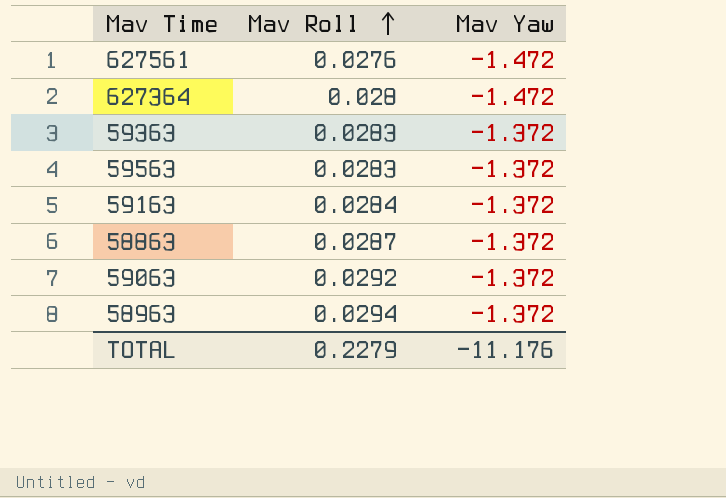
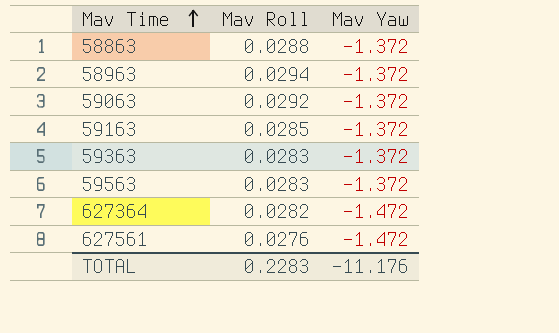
row order: Mav Roll ascending -> Mav Time ascending
58863 | Mav Roll: 0.0287 -> 0.0288
59163 | Mav Roll: 0.0284 -> 0.0285
627364 | Mav Roll: 0.028 -> 0.0282
TOTAL | Mav Roll: 0.2279 -> 0.2283

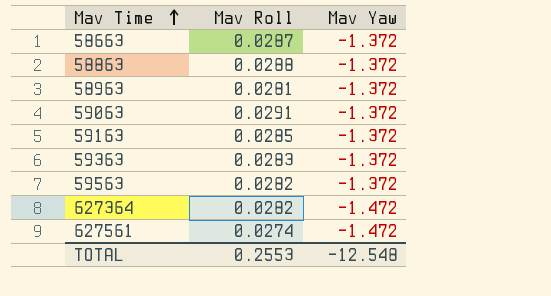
row 58663: none -> 0.0287 | -1.372
58963 | Mav Roll: 0.0294 -> 0.0281
59063 | Mav Roll: 0.0292 -> 0.0291
59563 | Mav Roll: 0.0283 -> 0.0282
627561 | Mav Roll: 0.0276 -> 0.0274
TOTAL | Mav Roll: 0.2283 -> 0.2553
TOTAL | Mav Yaw: -11.176 -> -12.548

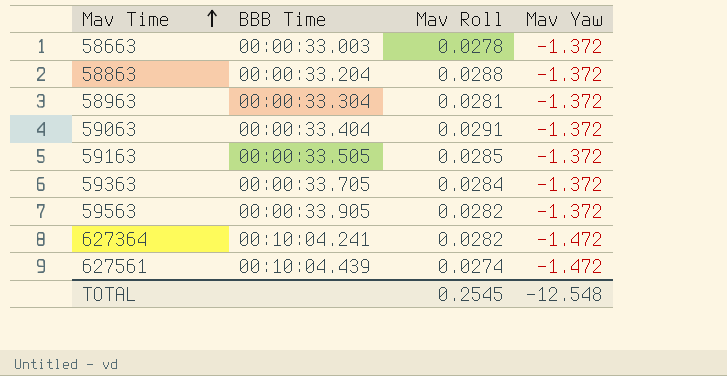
column BBB Time | position: none -> 2
58663 | Mav Roll: 0.0287 -> 0.0278
59363 | Mav Roll: 0.0283 -> 0.0284
TOTAL | Mav Roll: 0.2553 -> 0.2545

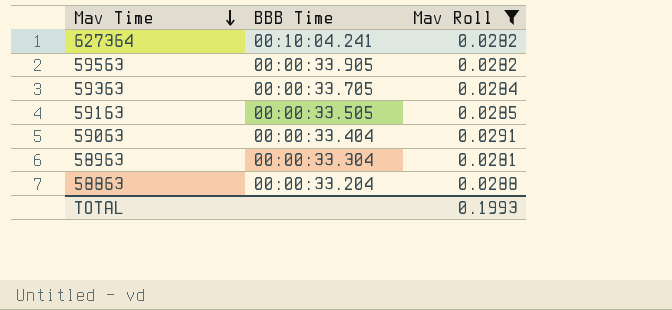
filter: none -> Mav Roll >= 0.0281
row order: Mav Time ascending -> Mav Time descending
column Mav Yaw | position: 4 -> none
TOTAL | Mav Roll: 0.2545 -> 0.1993

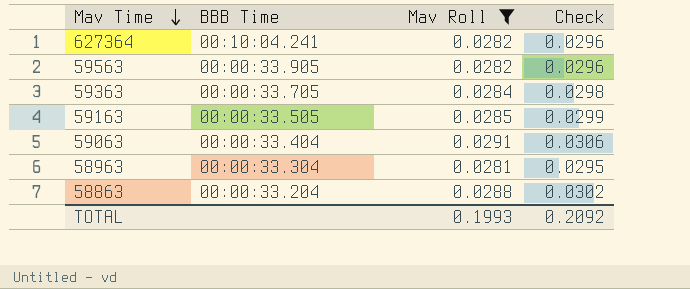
column Check | formula: none -> [Mav Roll] * 1.05

